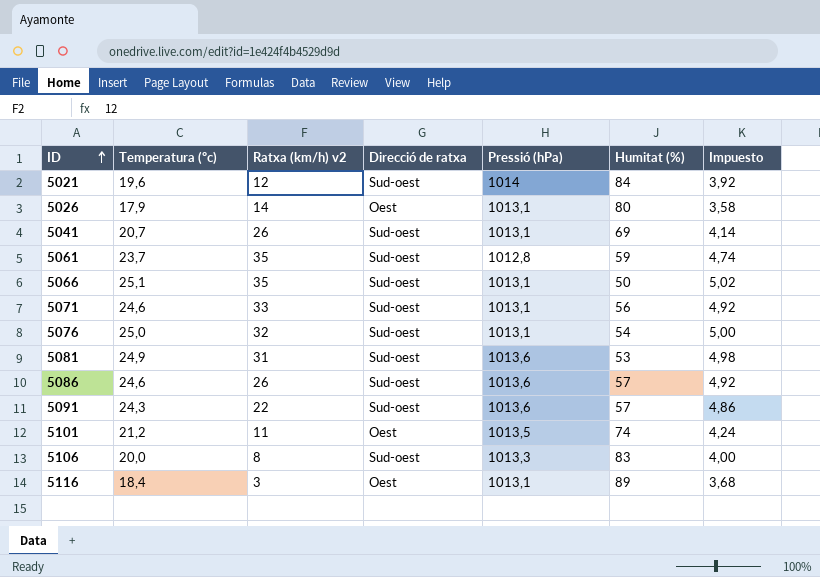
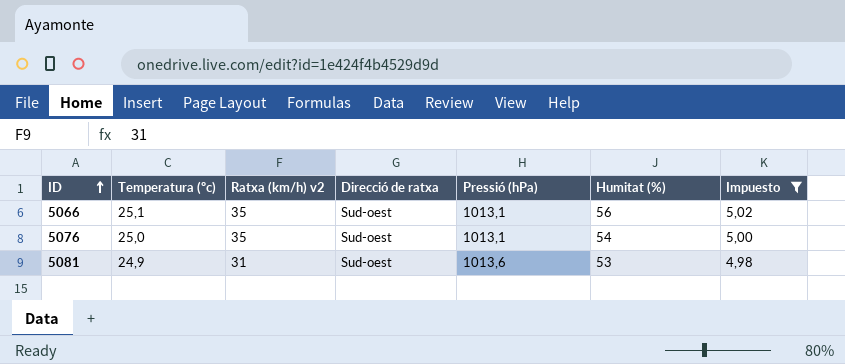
filter: none -> Impuesto >= 4,98
5066 | Humitat (%): 50 -> 56
5076 | Ratxa (km/h) v2: 32 -> 35

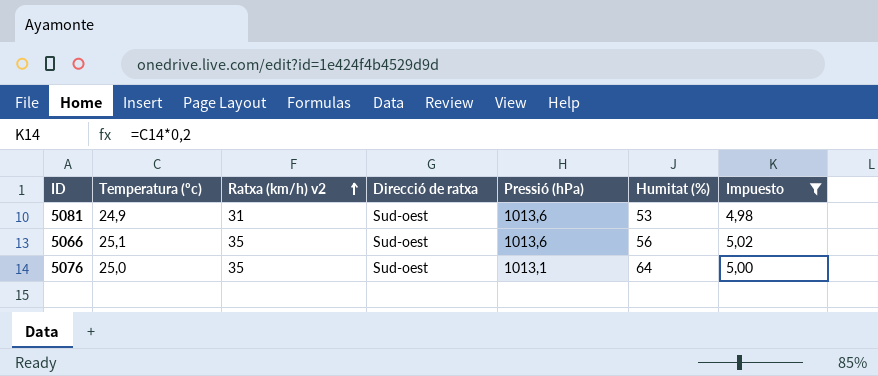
row order: ID ascending -> Ratxa (km/h) v2 ascending
5066 | Pressió (hPa): 1013,1 -> 1013,6
5076 | Humitat (%): 54 -> 64

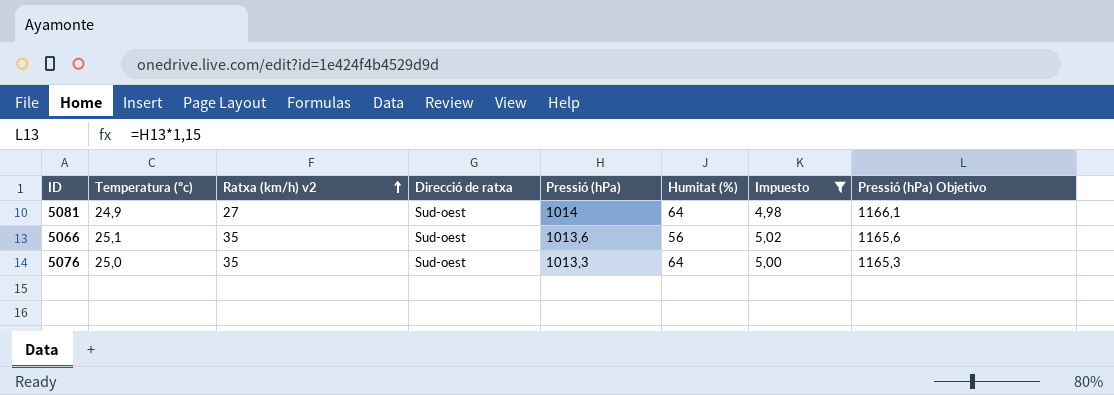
column Pressió (hPa) Objetivo | formula: none -> [Pressió (hPa)] * 1,15
5081 | Ratxa (km/h) v2: 31 -> 27
5081 | Pressió (hPa): 1013,6 -> 1014
5081 | Humitat (%): 53 -> 64
5076 | Pressió (hPa): 1013,1 -> 1013,3

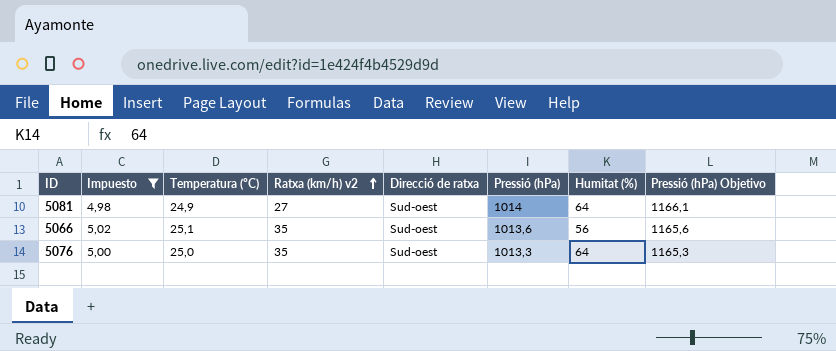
column Impuesto | position: 7 -> 2
column name: Temperatura (ºc) -> Temperatura (ºC)

